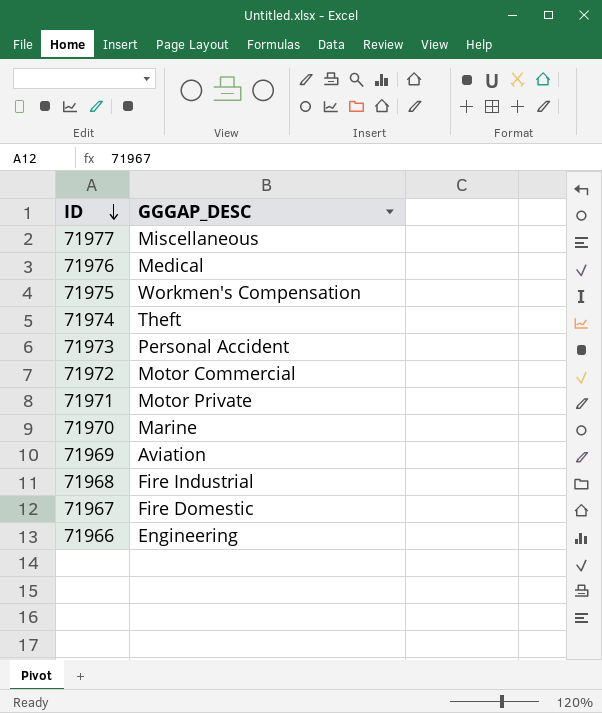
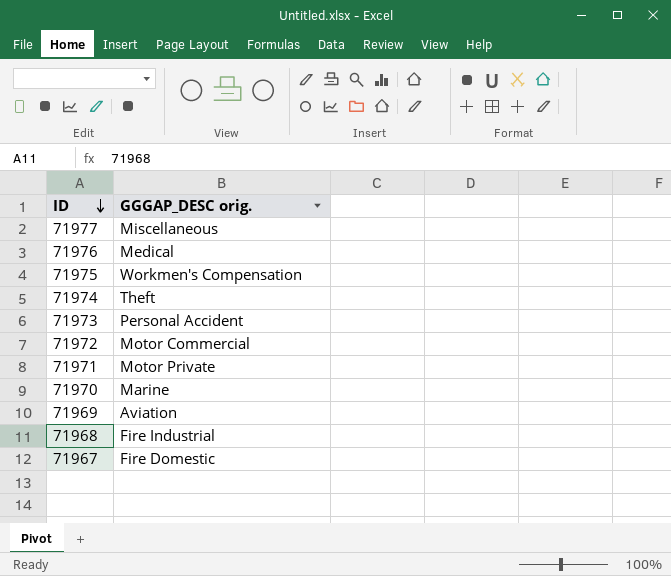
column name: GGGAP_DESC -> GGGAP_DESC orig.
row 71966: Engineering -> none

